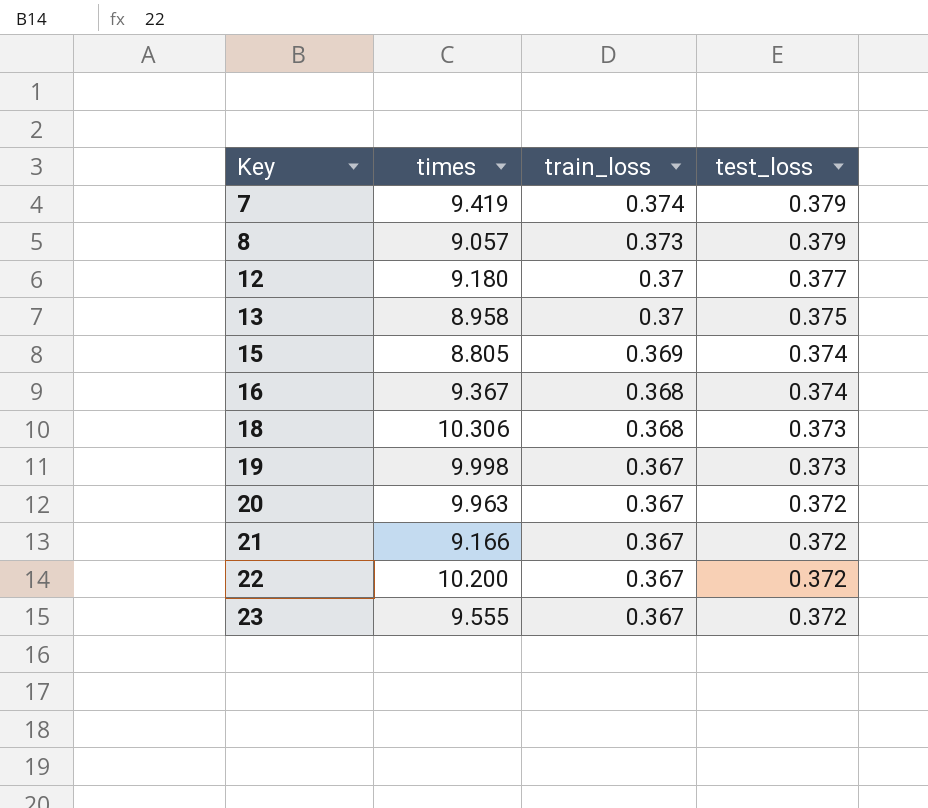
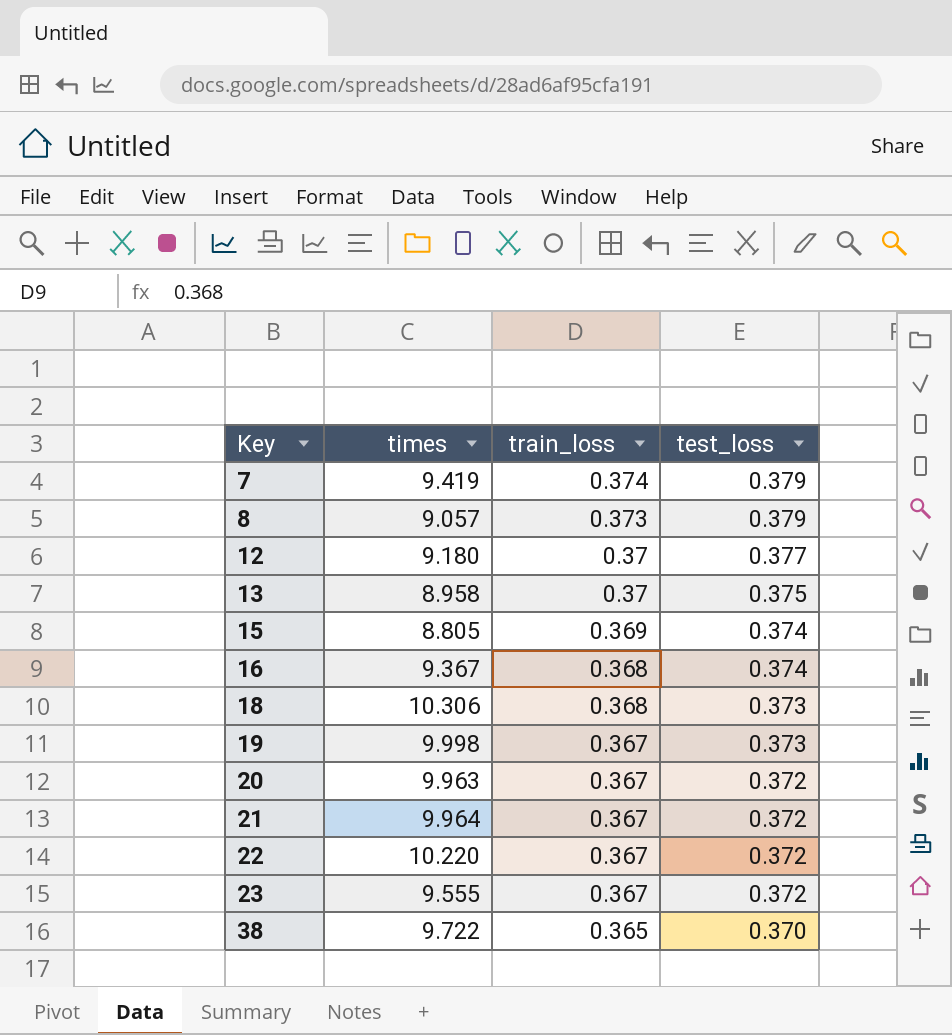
21 | times: 9.166 -> 9.964
22 | times: 10.200 -> 10.220
row 38: none -> 9.722 | 0.365 | 0.370

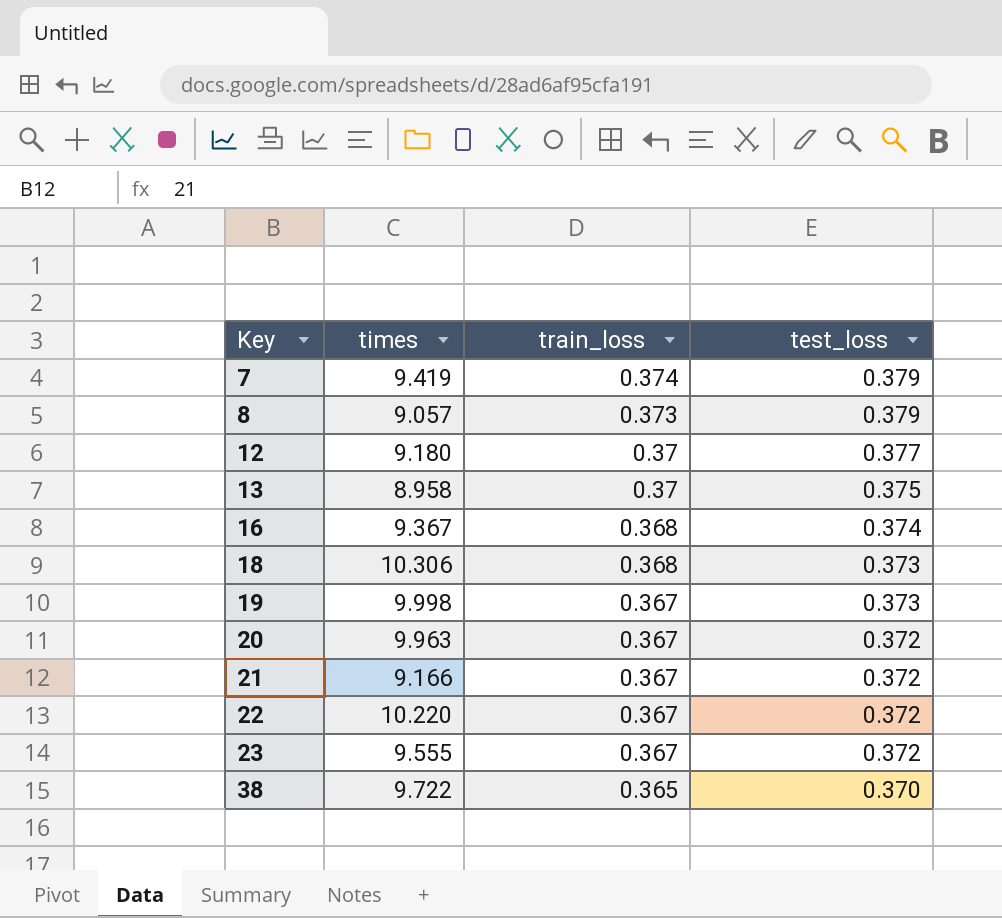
row 15: 8.805 | 0.369 | 0.374 -> none
21 | times: 9.964 -> 9.166

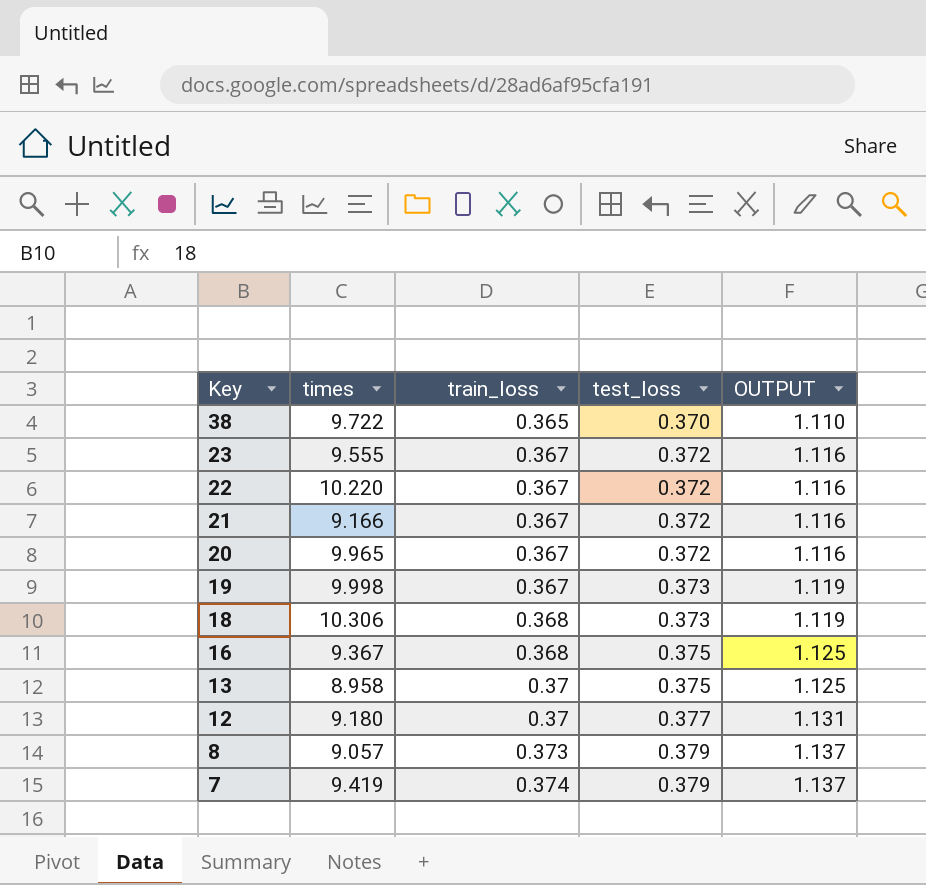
row order: Key ascending -> Key descending
column OUTPUT | formula: none -> [test_loss] * 3
20 | times: 9.963 -> 9.965
16 | test_loss: 0.374 -> 0.375

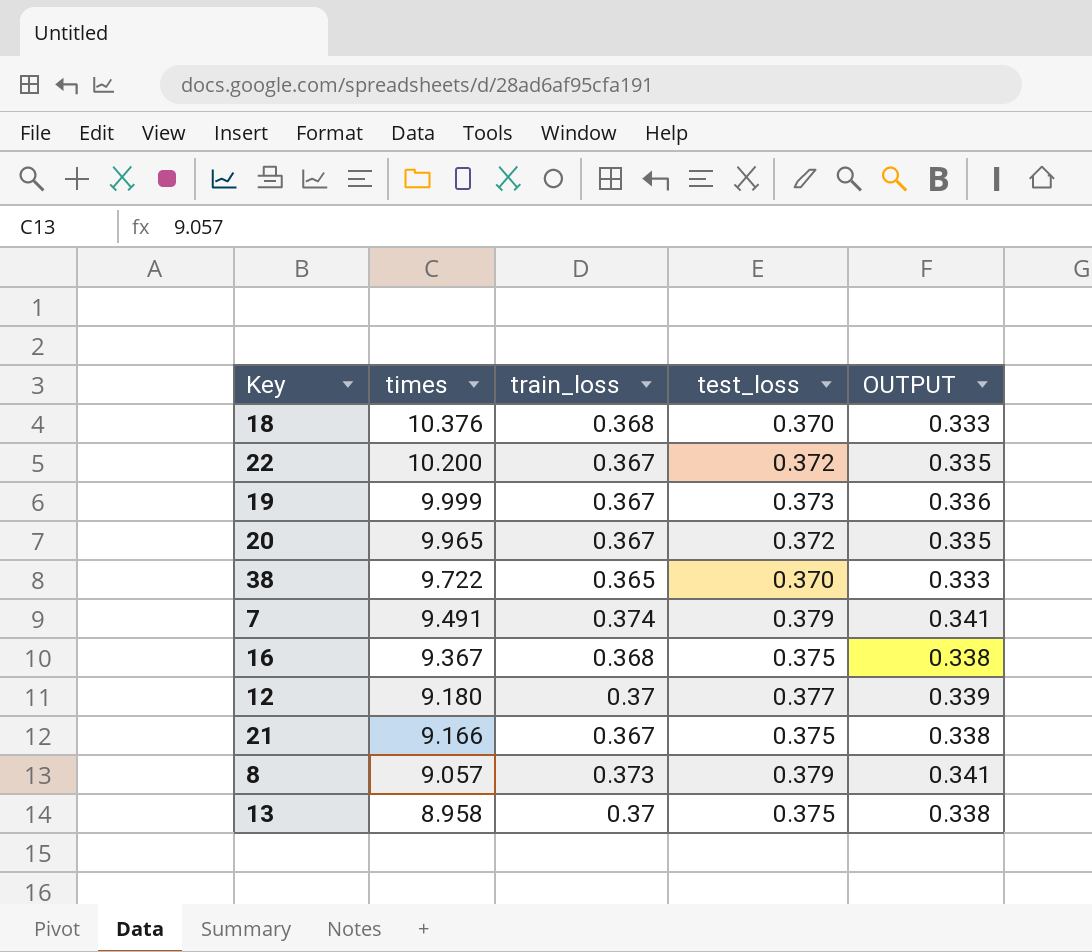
row order: Key descending -> times descending
column OUTPUT | formula: [test_loss] * 3 -> [test_loss] * 0.9
row 23: 9.555 | 0.367 | 0.372 | 1.116 -> none
18 | times: 10.306 -> 10.376
18 | test_loss: 0.373 -> 0.370
22 | times: 10.220 -> 10.200
19 | times: 9.998 -> 9.999
7 | times: 9.419 -> 9.491
21 | test_loss: 0.372 -> 0.375

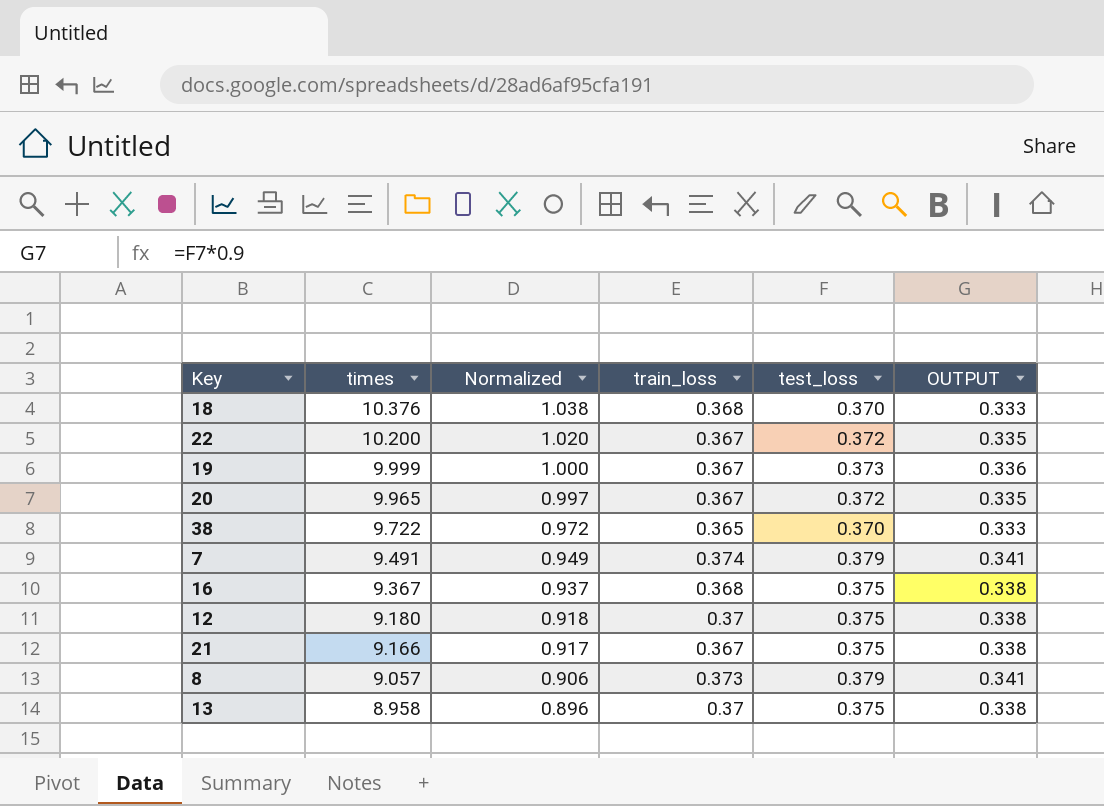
column Normalized | formula: none -> [times] * 0.1
12 | test_loss: 0.377 -> 0.375
12 | OUTPUT: 0.339 -> 0.338

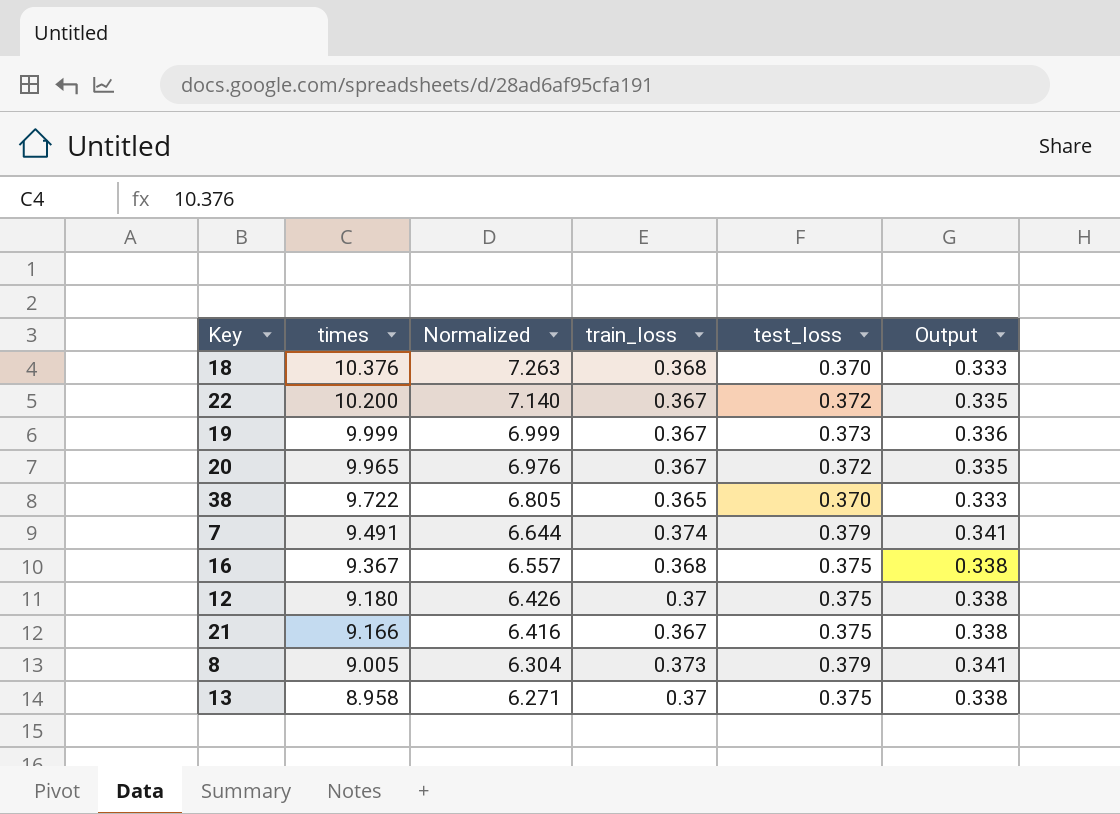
column Normalized | formula: [times] * 0.1 -> [times] * 0.7
column name: OUTPUT -> Output
8 | times: 9.057 -> 9.005

